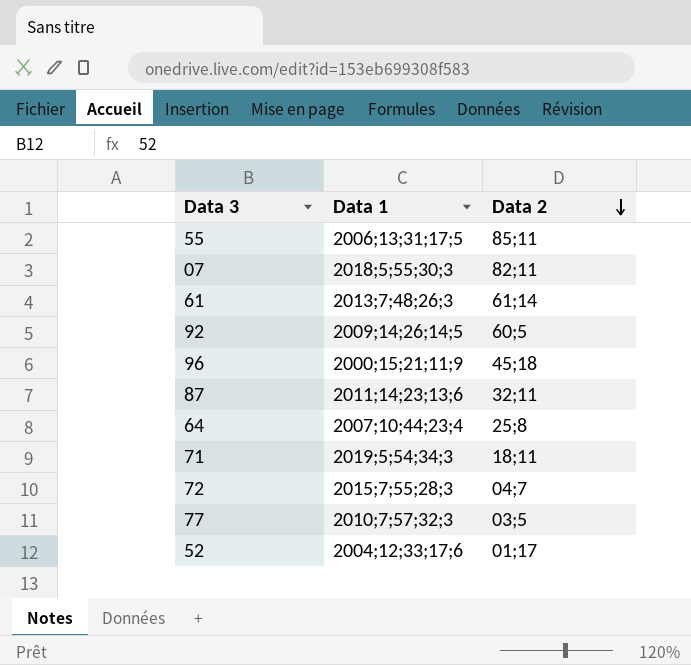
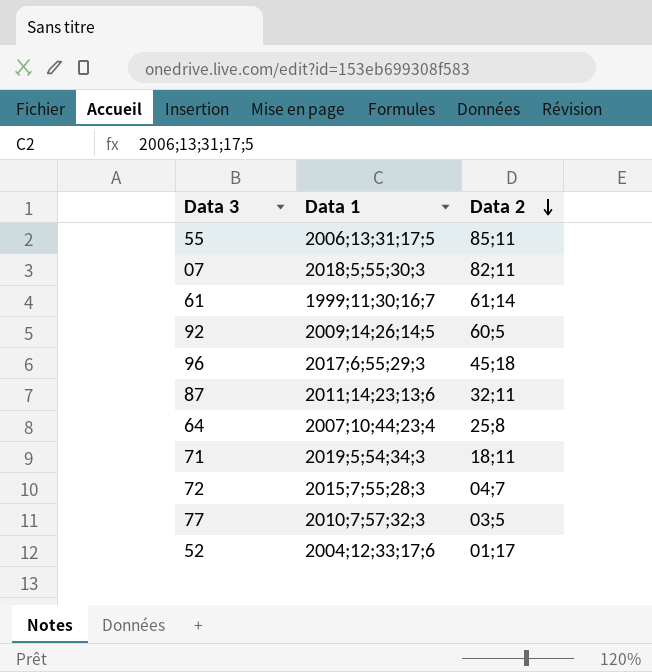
61 | Data 1: 2013;7;48;26;3 -> 1999;11;30;16;7
96 | Data 1: 2000;15;21;11;9 -> 2017;6;55;29;3

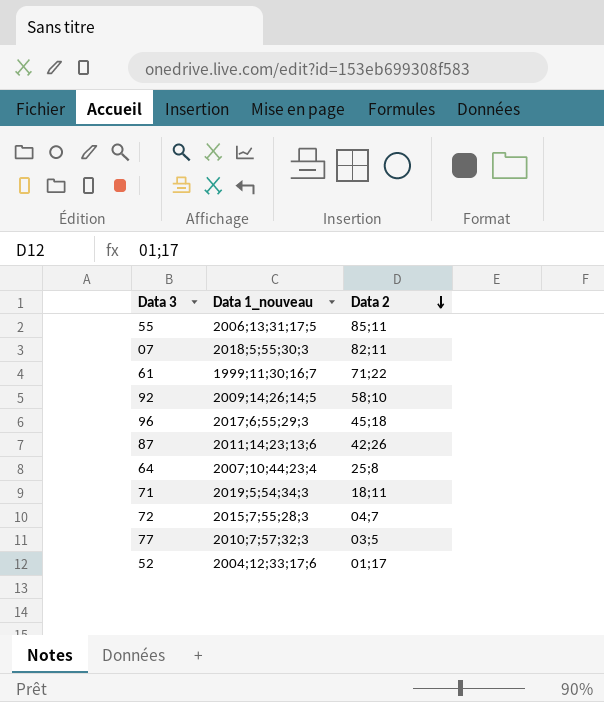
column name: Data 1 -> Data 1_nouveau
61 | Data 2: 61;14 -> 71;22
92 | Data 2: 60;5 -> 58;10
87 | Data 2: 32;11 -> 42;26

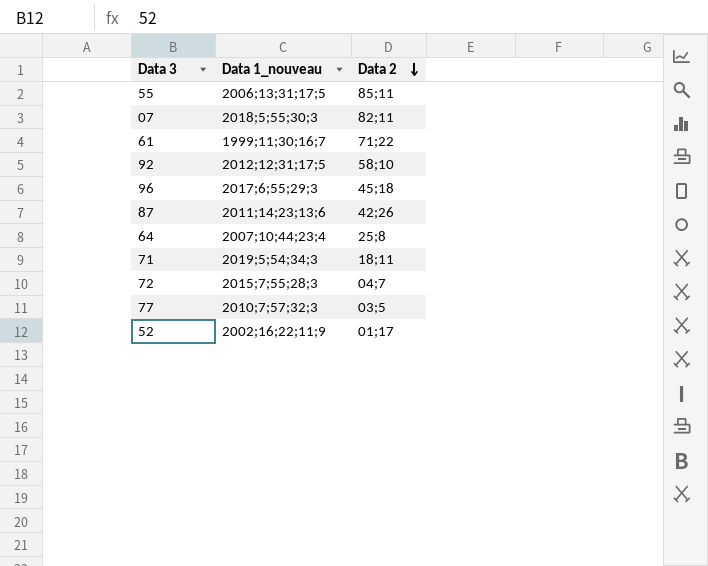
92 | Data 1_nouveau: 2009;14;26;14;5 -> 2012;12;31;17;5
52 | Data 1_nouveau: 2004;12;33;17;6 -> 2002;16;22;11;9

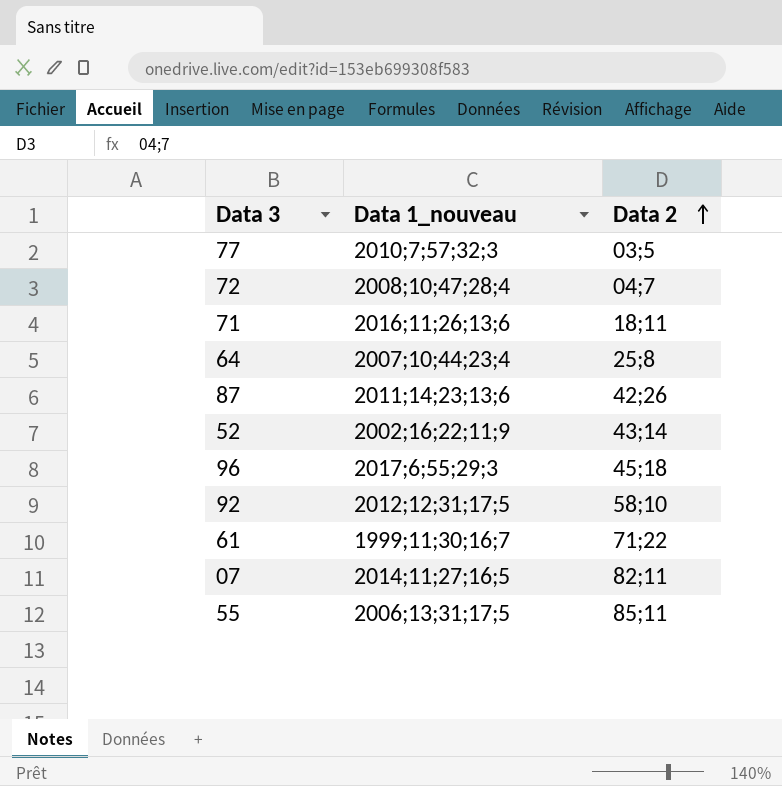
row order: Data 2 descending -> Data 2 ascending
72 | Data 1_nouveau: 2015;7;55;28;3 -> 2008;10;47;28;4
71 | Data 1_nouveau: 2019;5;54;34;3 -> 2016;11;26;13;6
52 | Data 2: 01;17 -> 43;14
07 | Data 1_nouveau: 2018;5;55;30;3 -> 2014;11;27;16;5

